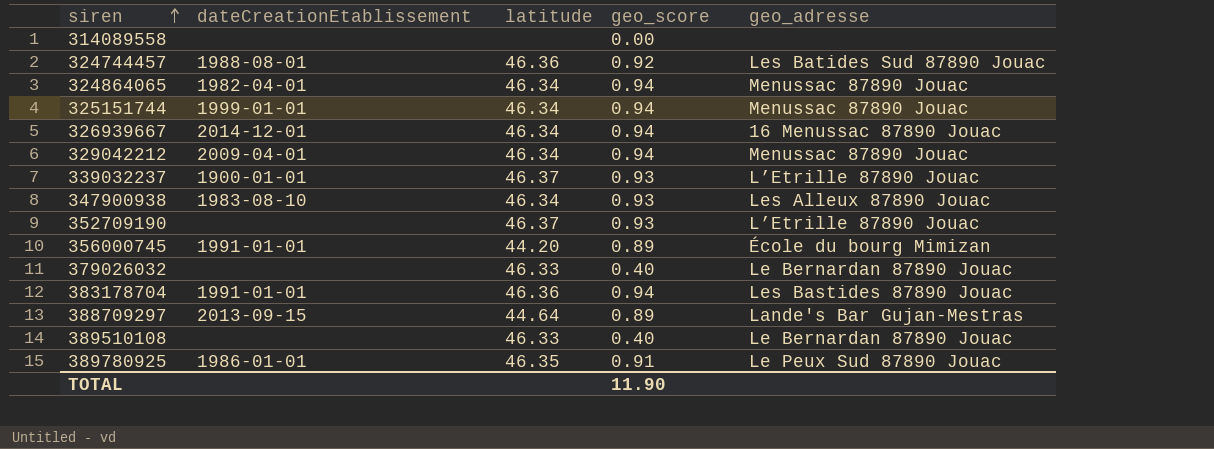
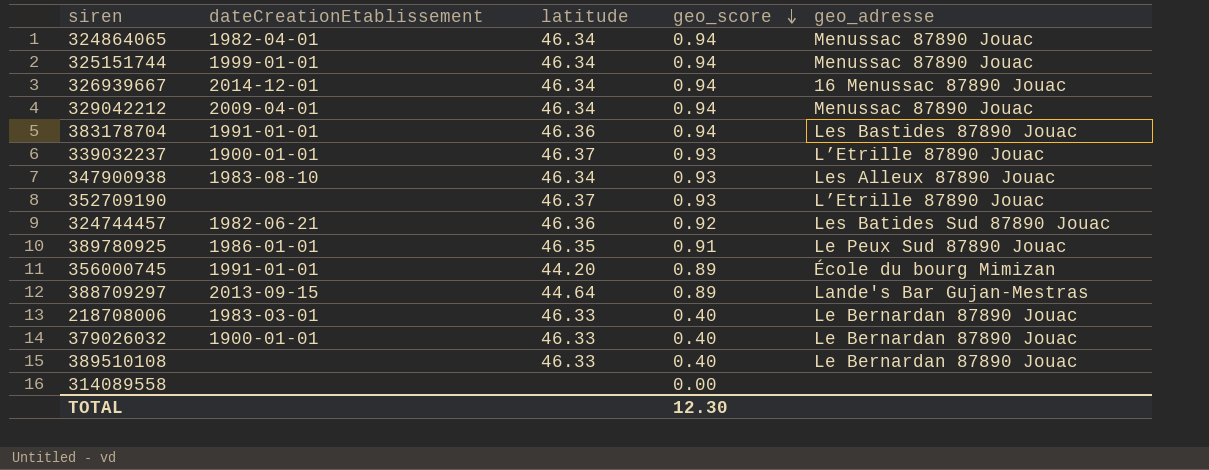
row order: siren ascending -> geo_score descending
324744457 | dateCreationEtablissement: 1988-08-01 -> 1982-06-21
row 218708006: none -> 1983-03-01 | 46.33 | 0.40 | Le Bernardan 87890 Jouac
379026032 | dateCreationEtablissement: none -> 1900-01-01
TOTAL | geo_score: 11.90 -> 12.30

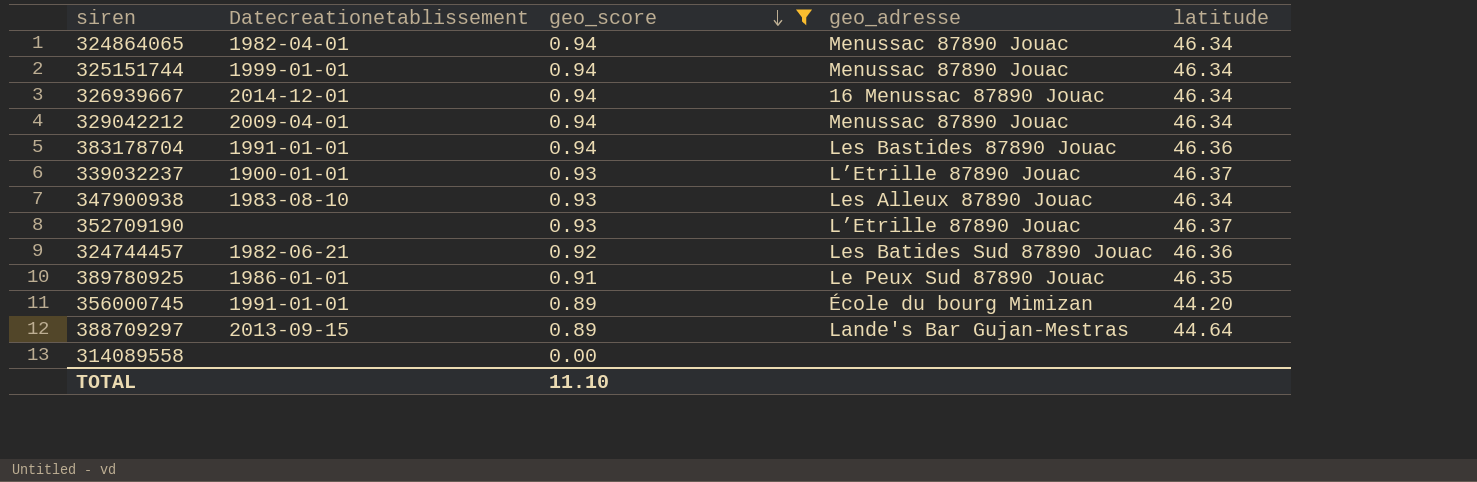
filter: none -> geo_score != 0.40
column name: dateCreationEtablissement -> Datecreationetablissement
column latitude | position: 3 -> 5
TOTAL | geo_score: 12.30 -> 11.10

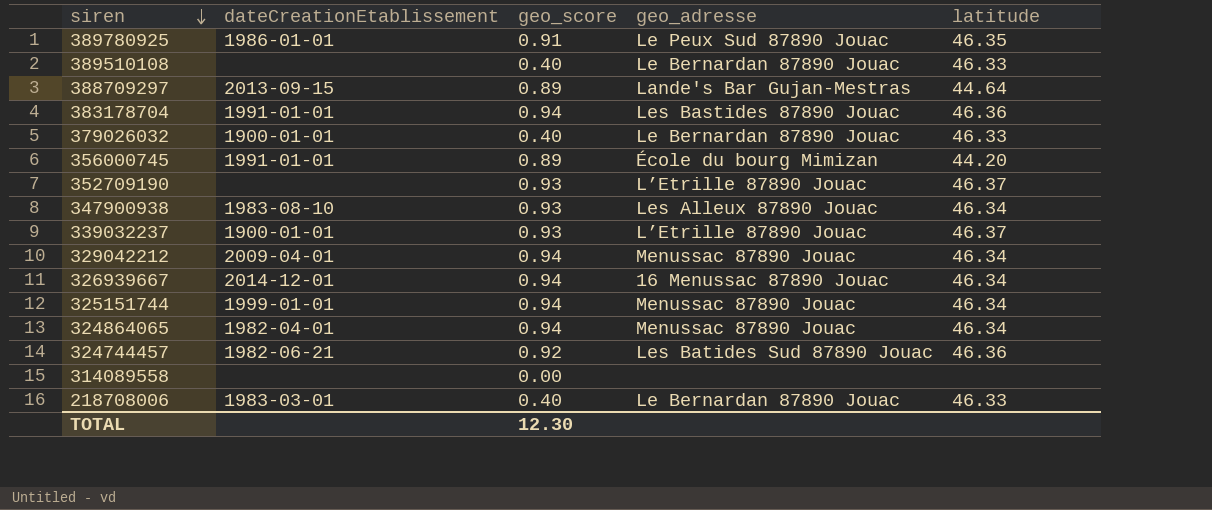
filter: geo_score != 0.40 -> none
row order: geo_score descending -> siren descending
column name: Datecreationetablissement -> dateCreationEtablissement
TOTAL | geo_score: 11.10 -> 12.30

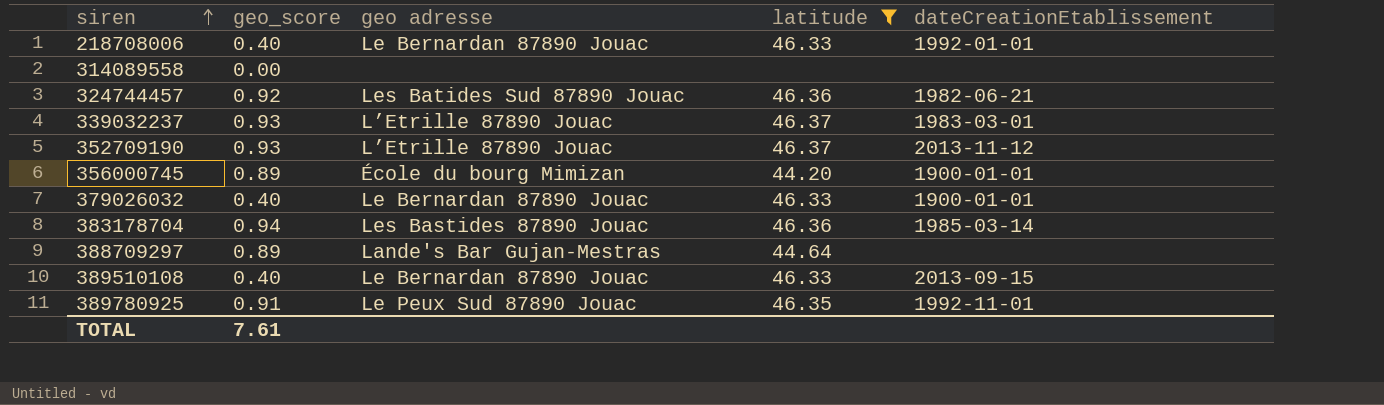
filter: none -> latitude != 46.34
row order: siren descending -> siren ascending
column name: geo_adresse -> geo adresse
column dateCreationEtablissement | position: 2 -> 5
218708006 | dateCreationEtablissement: 1983-03-01 -> 1992-01-01
339032237 | dateCreationEtablissement: 1900-01-01 -> 1983-03-01
352709190 | dateCreationEtablissement: none -> 2013-11-12
356000745 | dateCreationEtablissement: 1991-01-01 -> 1900-01-01
383178704 | dateCreationEtablissement: 1991-01-01 -> 1985-03-14
388709297 | dateCreationEtablissement: 2013-09-15 -> none
389510108 | dateCreationEtablissement: none -> 2013-09-15
389780925 | dateCreationEtablissement: 1986-01-01 -> 1992-11-01
TOTAL | geo_score: 12.30 -> 7.61

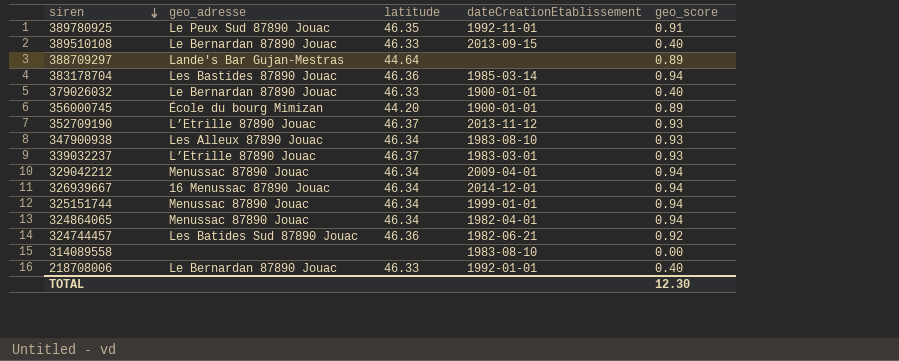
filter: latitude != 46.34 -> none
row order: siren ascending -> siren descending
column name: geo adresse -> geo_adresse
column geo_score | position: 2 -> 5
314089558 | dateCreationEtablissement: none -> 1983-08-10
TOTAL | geo_score: 7.61 -> 12.30

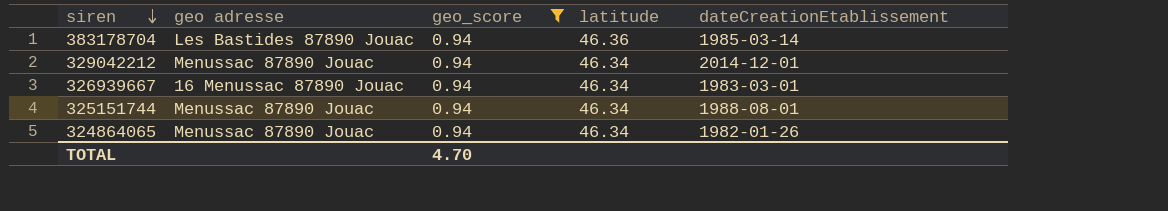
filter: none -> geo_score = 0.94
column name: geo_adresse -> geo adresse
column geo_score | position: 5 -> 3
329042212 | dateCreationEtablissement: 2009-04-01 -> 2014-12-01
326939667 | dateCreationEtablissement: 2014-12-01 -> 1983-03-01
325151744 | dateCreationEtablissement: 1999-01-01 -> 1988-08-01
324864065 | dateCreationEtablissement: 1982-04-01 -> 1982-01-26
TOTAL | geo_score: 12.30 -> 4.70

